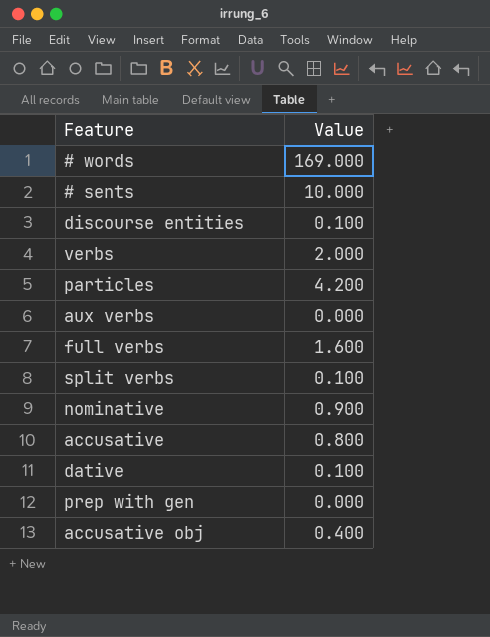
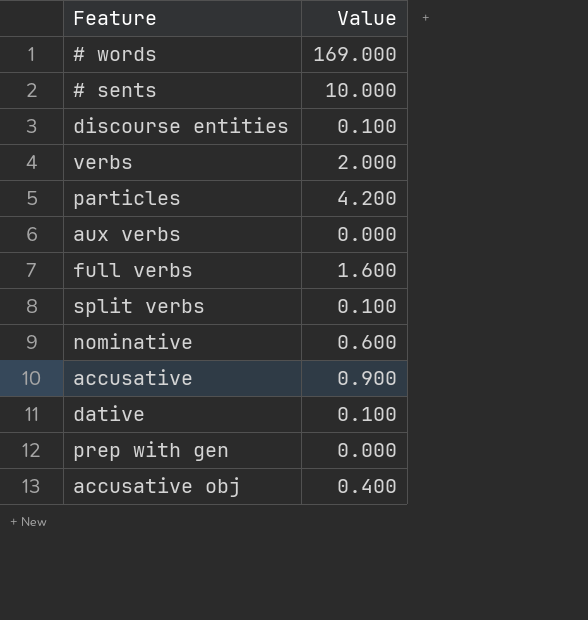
nominative | Value: 0.900 -> 0.600
accusative | Value: 0.800 -> 0.900

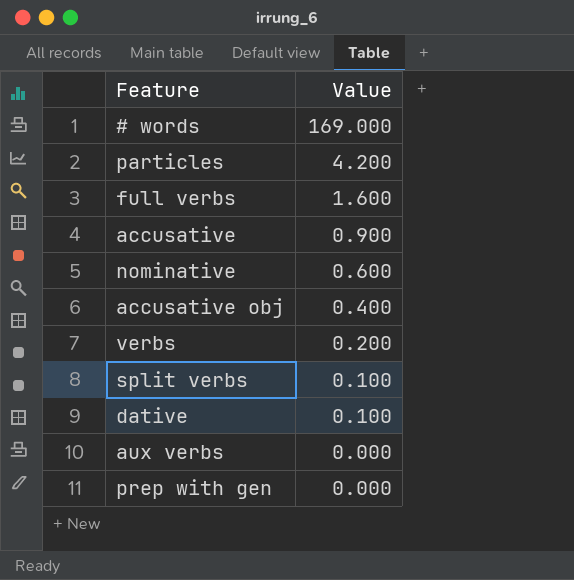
row order: none -> Value descending
row # sents: 10.000 -> none
row discourse entities: 0.100 -> none
verbs | Value: 2.000 -> 0.200

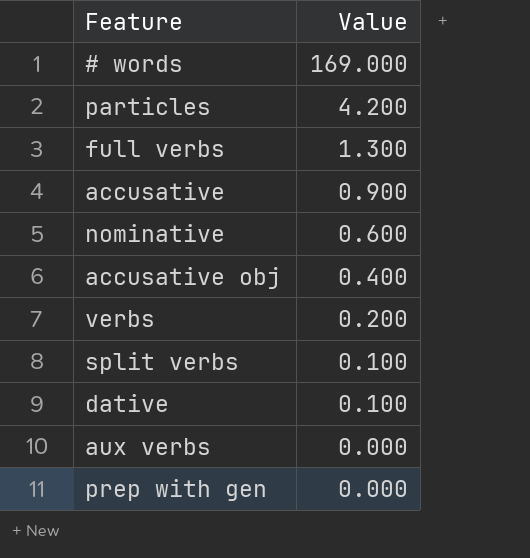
full verbs | Value: 1.600 -> 1.300

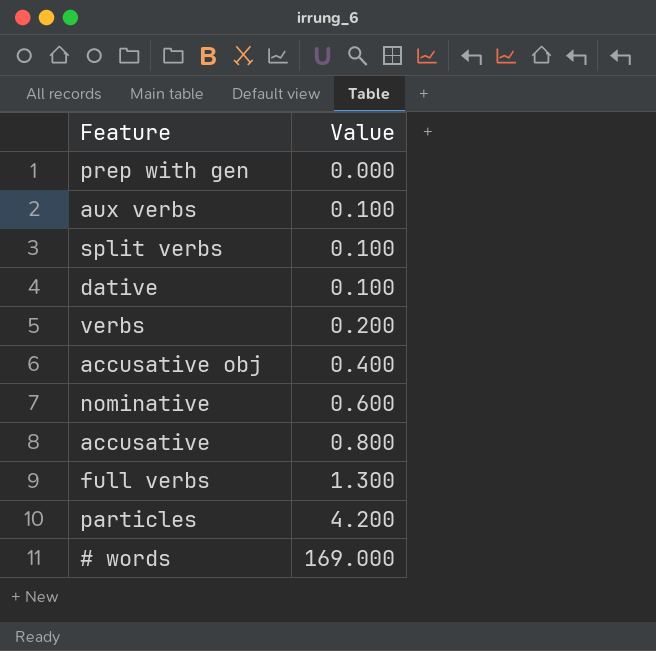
row order: Value descending -> Value ascending
aux verbs | Value: 0.000 -> 0.100
accusative | Value: 0.900 -> 0.800

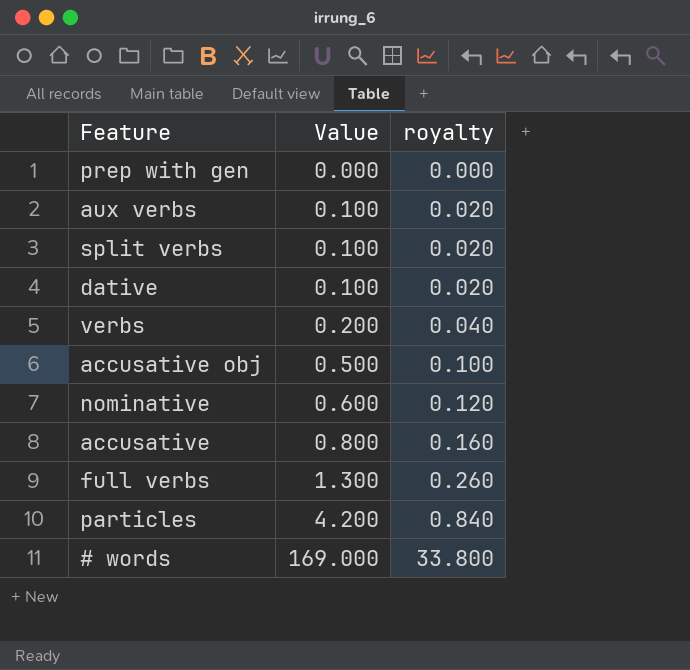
column royalty | formula: none -> [Value] * 0.2
accusative obj | Value: 0.400 -> 0.500

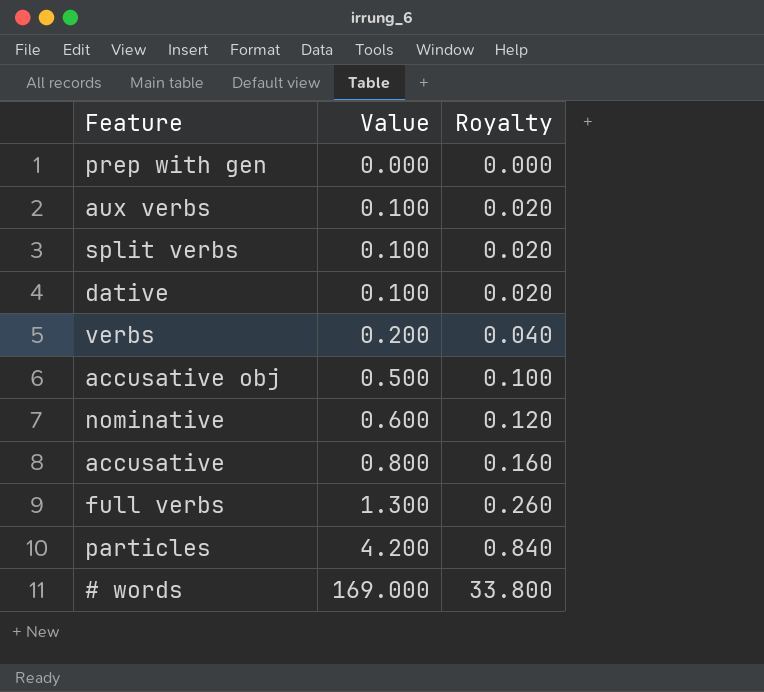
column name: royalty -> Royalty

